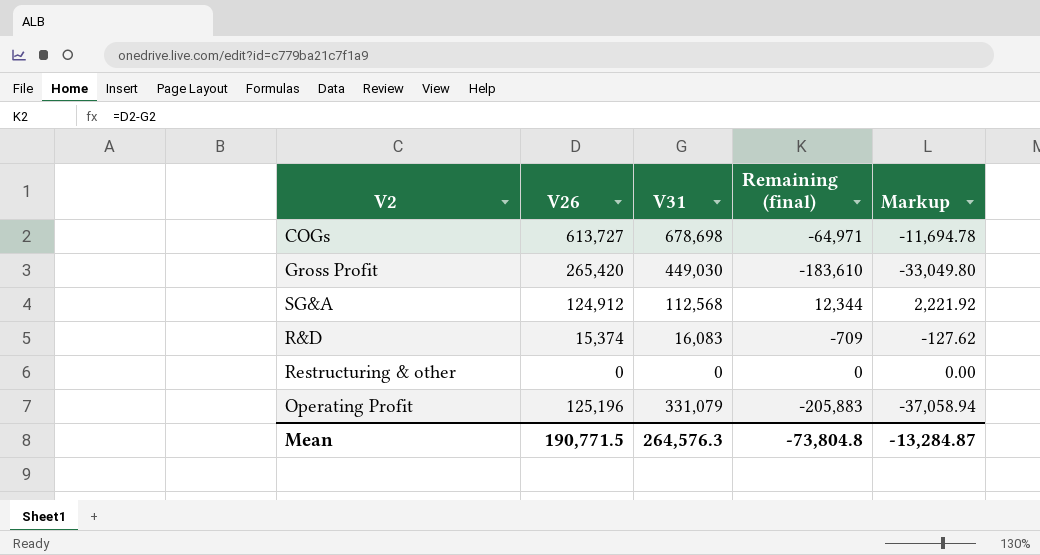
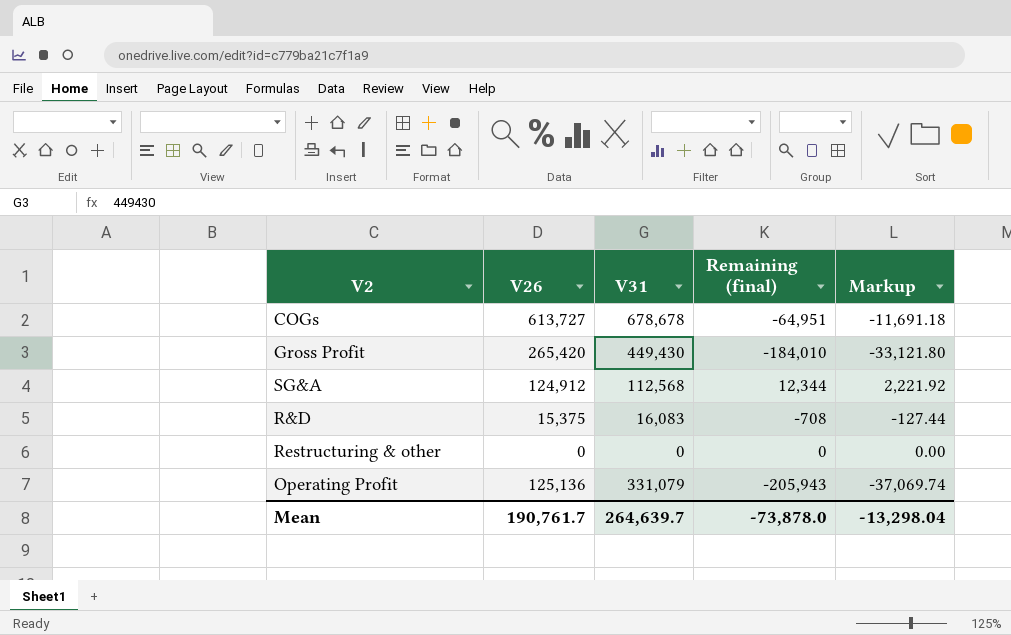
COGs | V31: 678,698 -> 678,678
COGs | Remaining (final): -64,971 -> -64,951
COGs | Markup: -11,694.78 -> -11,691.18
Gross Profit | V31: 449,030 -> 449,430
Gross Profit | Remaining (final): -183,610 -> -184,010
Gross Profit | Markup: -33,049.80 -> -33,121.80
R&D | V26: 15,374 -> 15,375
R&D | Remaining (final): -709 -> -708
R&D | Markup: -127.62 -> -127.44
Operating Profit | V26: 125,196 -> 125,136
Operating Profit | Remaining (final): -205,883 -> -205,943
Operating Profit | Markup: -37,058.94 -> -37,069.74
Mean | V26: 190,771.5 -> 190,761.7
Mean | V31: 264,576.3 -> 264,639.7
Mean | Remaining (final): -73,804.8 -> -73,878.0
Mean | Markup: -13,284.87 -> -13,298.04

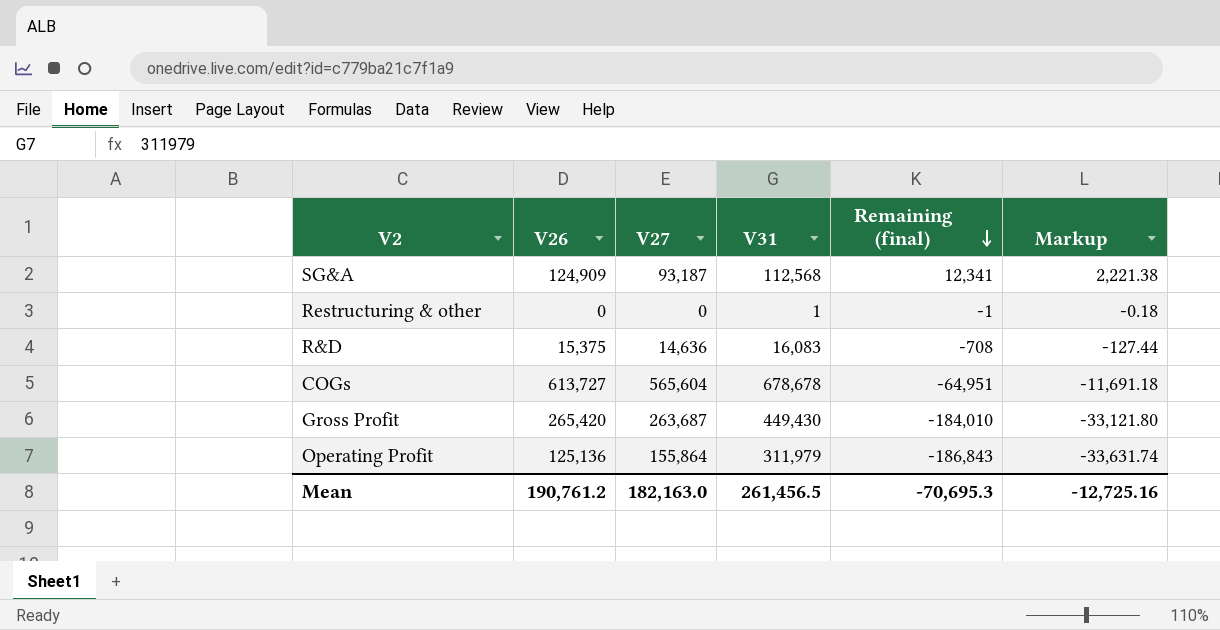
row order: none -> Remaining (final) descending
column V27 | position: none -> 3
SG&A | V26: 124,912 -> 124,909
SG&A | Remaining (final): 12,344 -> 12,341
SG&A | Markup: 2,221.92 -> 2,221.38
Restructuring & other | V31: 0 -> 1
Restructuring & other | Remaining (final): 0 -> -1
Restructuring & other | Markup: 0.00 -> -0.18
Operating Profit | V31: 331,079 -> 311,979
Operating Profit | Remaining (final): -205,943 -> -186,843
Operating Profit | Markup: -37,069.74 -> -33,631.74
Mean | V26: 190,761.7 -> 190,761.2
Mean | V31: 264,639.7 -> 261,456.5
Mean | Remaining (final): -73,878.0 -> -70,695.3
Mean | Markup: -13,298.04 -> -12,725.16

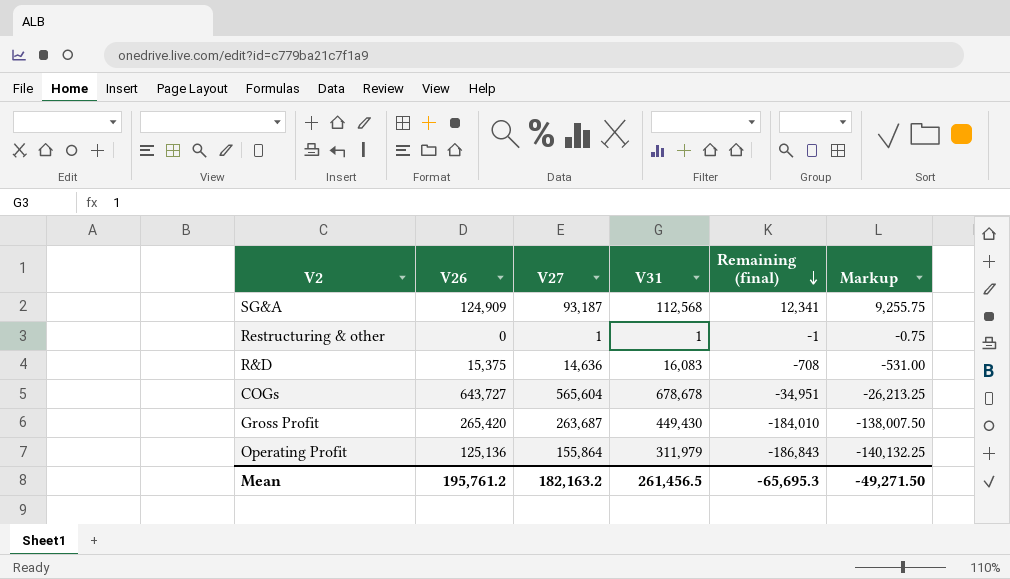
column Markup | formula: [Remaining (final)] * 0.18 -> [Remaining (final)] * 0.75
Restructuring & other | V27: 0 -> 1
COGs | V26: 613,727 -> 643,727
COGs | Remaining (final): -64,951 -> -34,951
Mean | V26: 190,761.2 -> 195,761.2
Mean | V27: 182,163.0 -> 182,163.2
Mean | Remaining (final): -70,695.3 -> -65,695.3
Mean | Markup: -12,725.16 -> -49,271.50

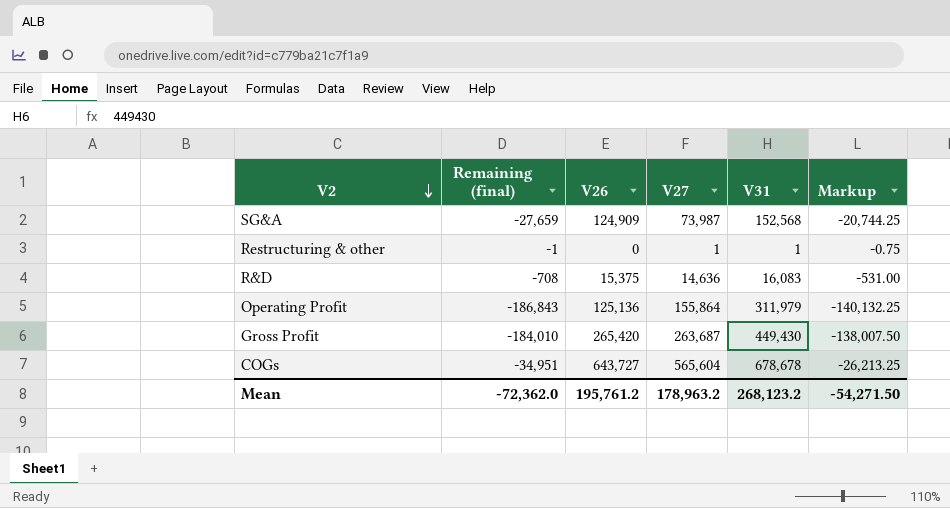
row order: Remaining (final) descending -> V2 descending
column Remaining (final) | position: 5 -> 2
SG&A | Remaining (final): 12,341 -> -27,659
SG&A | V27: 93,187 -> 73,987
SG&A | V31: 112,568 -> 152,568
SG&A | Markup: 9,255.75 -> -20,744.25
Mean | Remaining (final): -65,695.3 -> -72,362.0
Mean | V27: 182,163.2 -> 178,963.2
Mean | V31: 261,456.5 -> 268,123.2
Mean | Markup: -49,271.50 -> -54,271.50

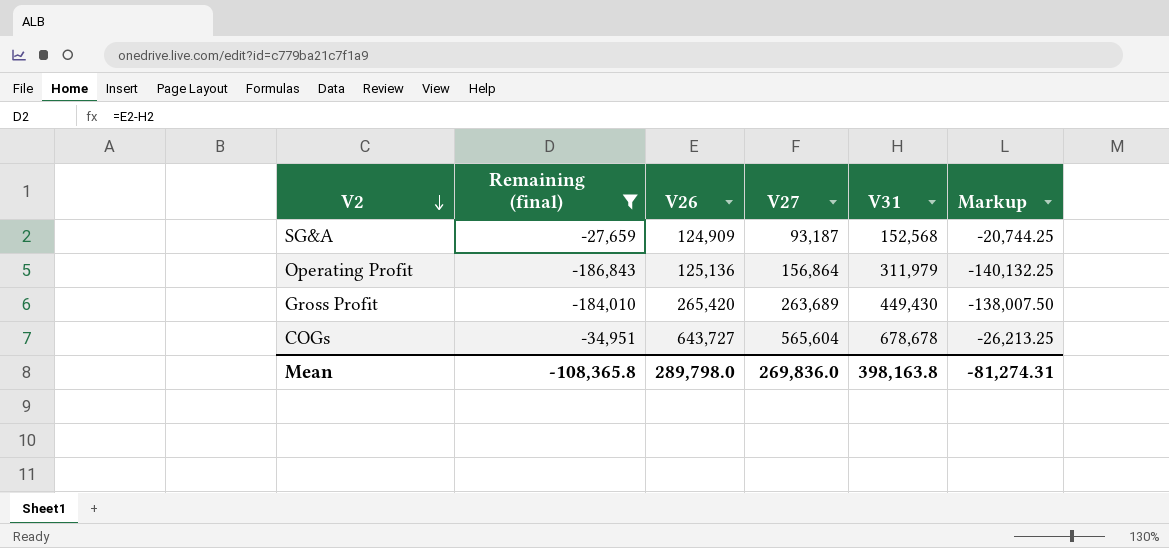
filter: none -> Remaining (final) <= -27,659
SG&A | V27: 73,987 -> 93,187
Operating Profit | V27: 155,864 -> 156,864
Gross Profit | V27: 263,687 -> 263,689
Mean | Remaining (final): -72,362.0 -> -108,365.8
Mean | V26: 195,761.2 -> 289,798.0
Mean | V27: 178,963.2 -> 269,836.0
Mean | V31: 268,123.2 -> 398,163.8
Mean | Markup: -54,271.50 -> -81,274.31

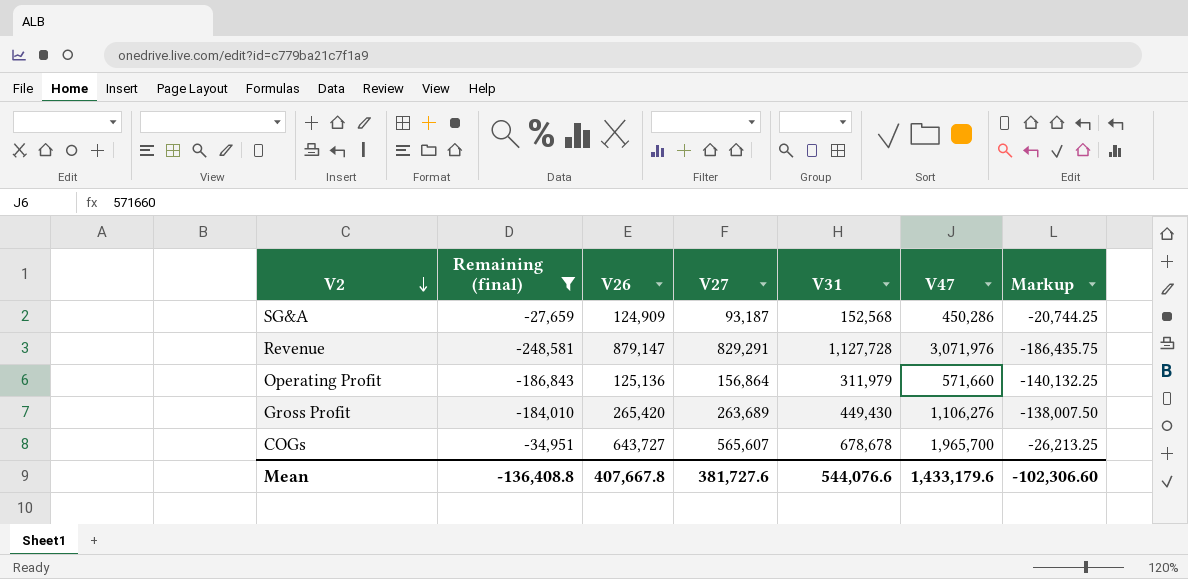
column V47 | position: none -> 6
row Revenue: none -> -248,581 | 879,147 | 829,291 | 1,127,728 | 3,071,976 | -186,435.75
COGs | V27: 565,604 -> 565,607
Mean | Remaining (final): -108,365.8 -> -136,408.8
Mean | V26: 289,798.0 -> 407,667.8
Mean | V27: 269,836.0 -> 381,727.6
Mean | V31: 398,163.8 -> 544,076.6
Mean | Markup: -81,274.31 -> -102,306.60

